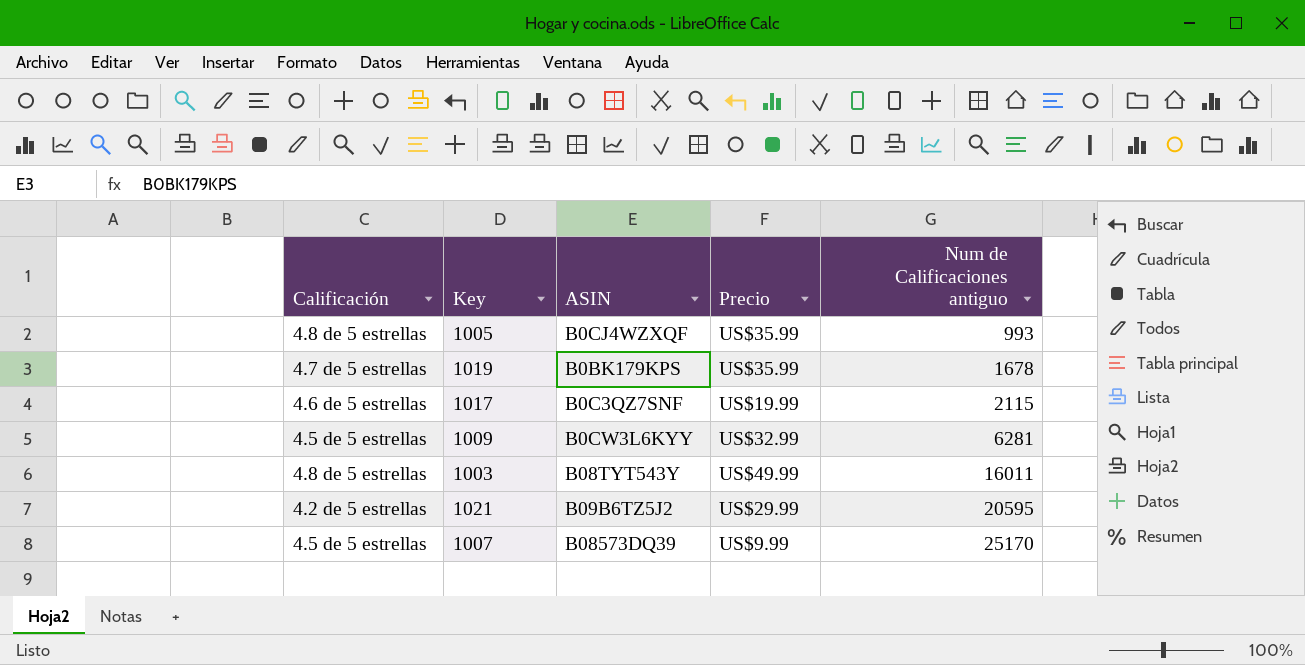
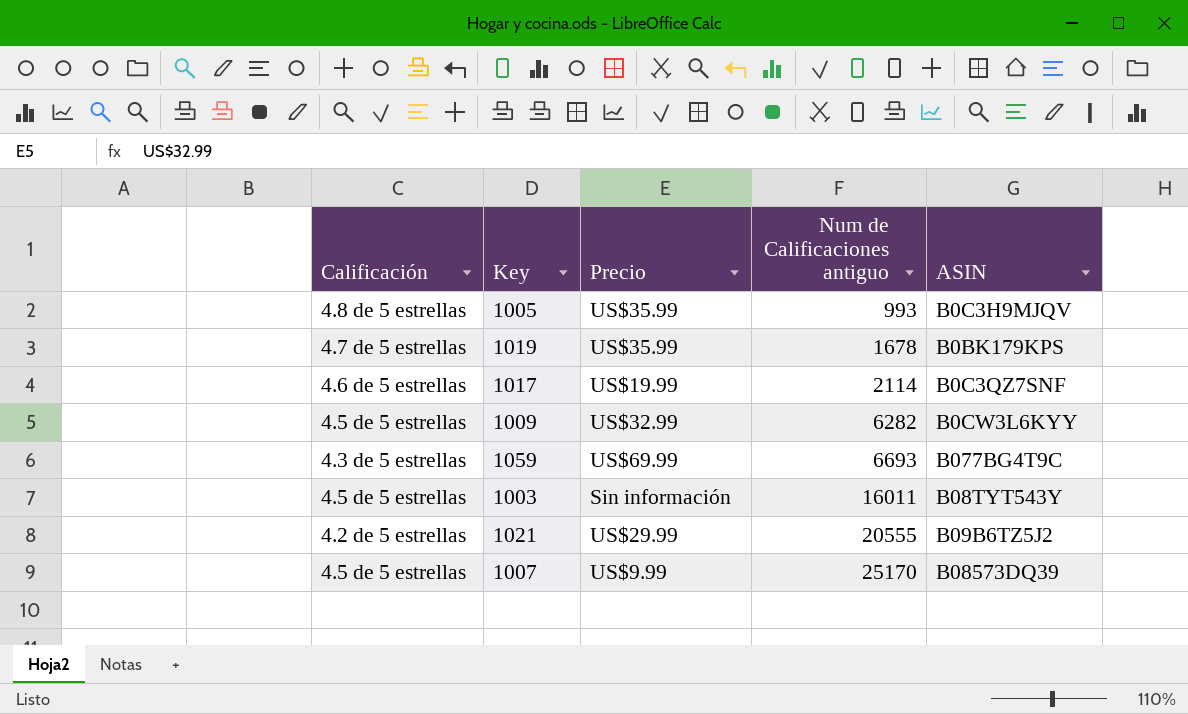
column ASIN | position: 3 -> 5
1005 | ASIN: B0CJ4WZXQF -> B0C3H9MJQV
1017 | Num de Calificaciones antiguo: 2115 -> 2114
1009 | Num de Calificaciones antiguo: 6281 -> 6282
row 1059: none -> 4.3 de 5 estrellas | US$69.99 | 6693 | B077BG4T9C
1003 | Calificación: 4.8 de 5 estrellas -> 4.5 de 5 estrellas
1003 | Precio: US$49.99 -> Sin información
1021 | Num de Calificaciones antiguo: 20595 -> 20555

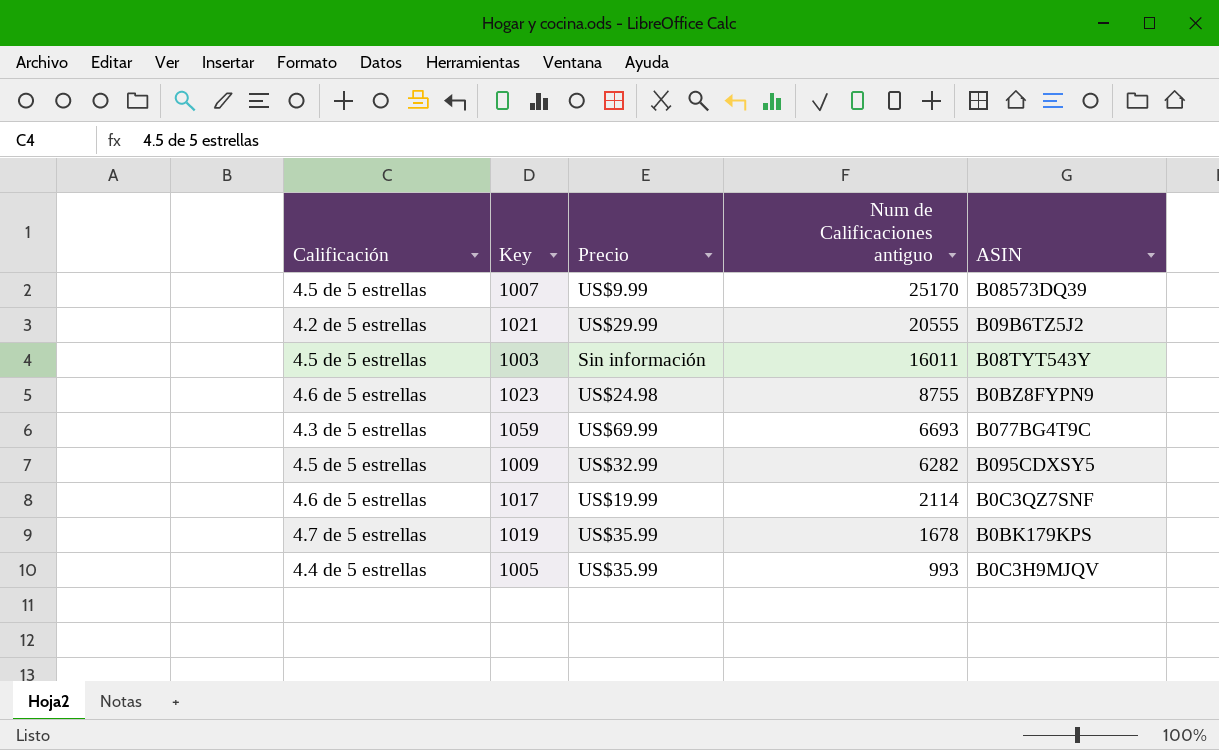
row order: Num de Calificaciones antiguo ascending -> Num de Calificaciones antiguo descending
row 1023: none -> 4.6 de 5 estrellas | US$24.98 | 8755 | B0BZ8FYPN9
1009 | ASIN: B0CW3L6KYY -> B095CDXSY5
1005 | Calificación: 4.8 de 5 estrellas -> 4.4 de 5 estrellas

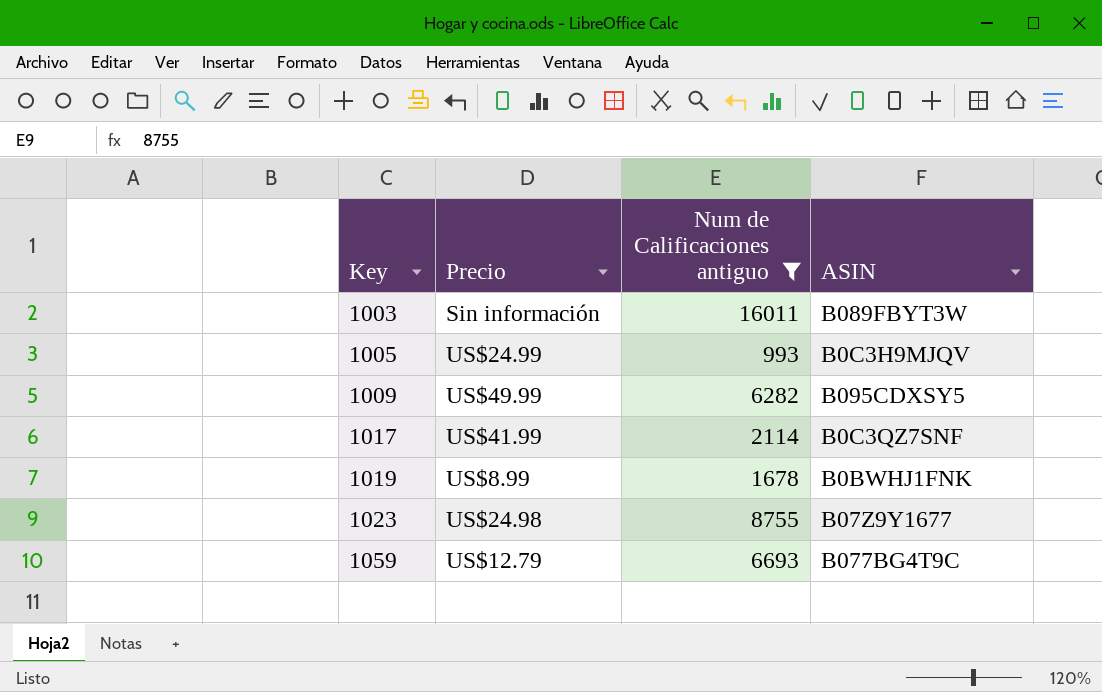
filter: none -> Num de Calificaciones antiguo <= 16011
row order: Num de Calificaciones antiguo descending -> Key ascending
column Calificación | position: 1 -> none
1003 | ASIN: B08TYT543Y -> B089FBYT3W
1005 | Precio: US$35.99 -> US$24.99
1009 | Precio: US$32.99 -> US$49.99
1017 | Precio: US$19.99 -> US$41.99
1019 | Precio: US$35.99 -> US$8.99
1019 | ASIN: B0BK179KPS -> B0BWHJ1FNK
1023 | ASIN: B0BZ8FYPN9 -> B07Z9Y1677
1059 | Precio: US$69.99 -> US$12.79

